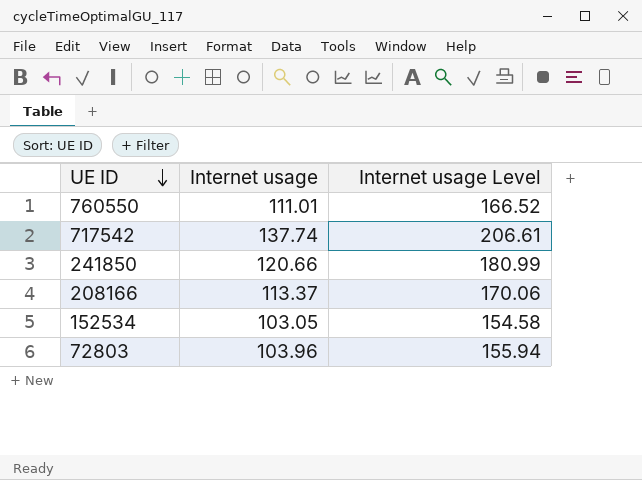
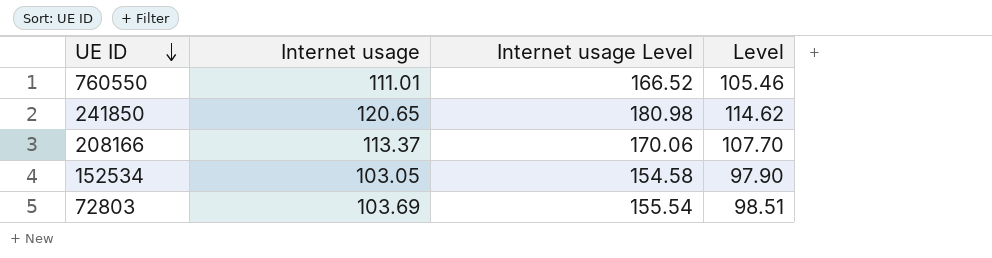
column Level | formula: none -> [Internet usage] * 0.95
row 717542: 137.74 | 206.61 -> none
241850 | Internet usage: 120.66 -> 120.65
241850 | Internet usage Level: 180.99 -> 180.98
72803 | Internet usage: 103.96 -> 103.69
72803 | Internet usage Level: 155.94 -> 155.54

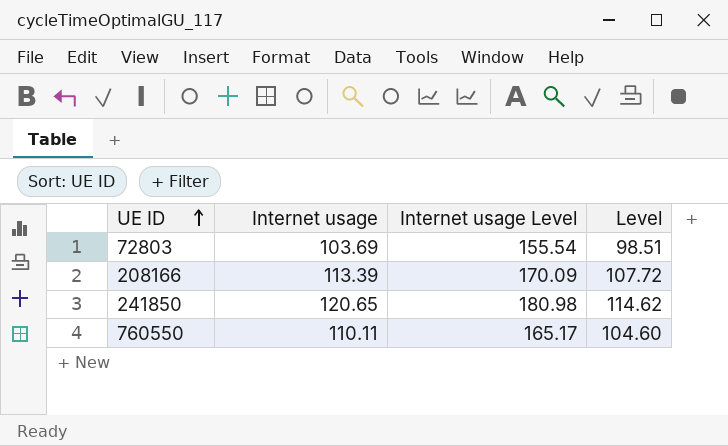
row order: UE ID descending -> UE ID ascending
row 152534: 103.05 | 154.58 | 97.90 -> none
208166 | Internet usage: 113.37 -> 113.39
208166 | Internet usage Level: 170.06 -> 170.09
208166 | Level: 107.70 -> 107.72
760550 | Internet usage: 111.01 -> 110.11
760550 | Internet usage Level: 166.52 -> 165.17
760550 | Level: 105.46 -> 104.60

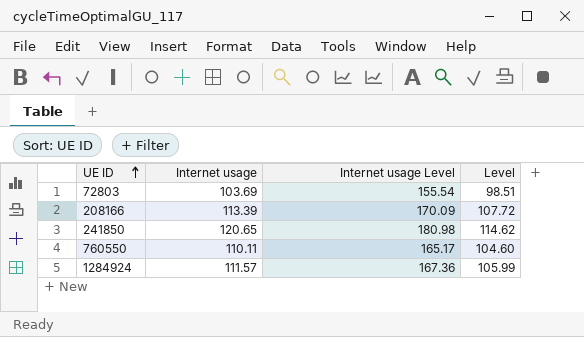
row 1284924: none -> 111.57 | 167.36 | 105.99

